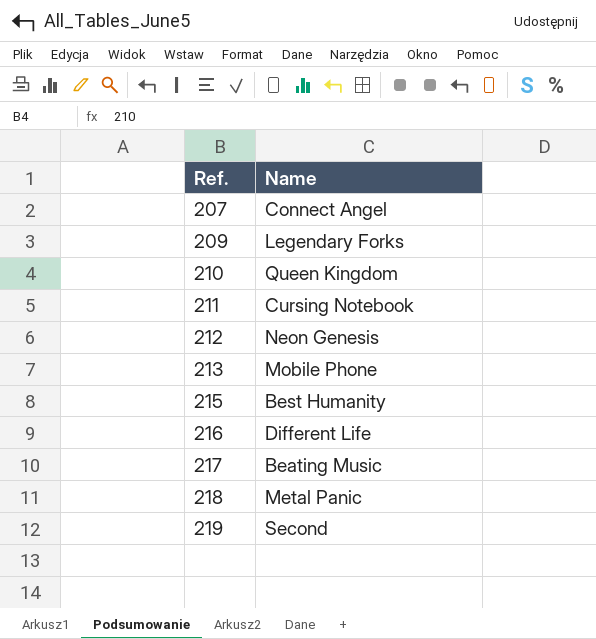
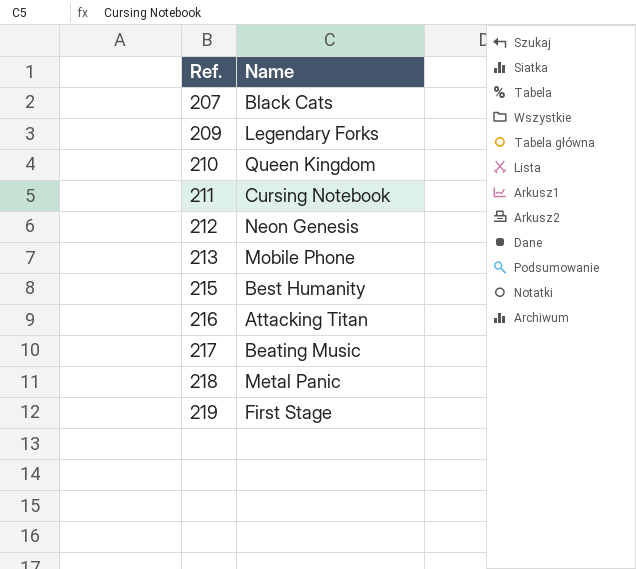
207 | Name: Connect Angel -> Black Cats
216 | Name: Different Life -> Attacking Titan
219 | Name: Second -> First Stage

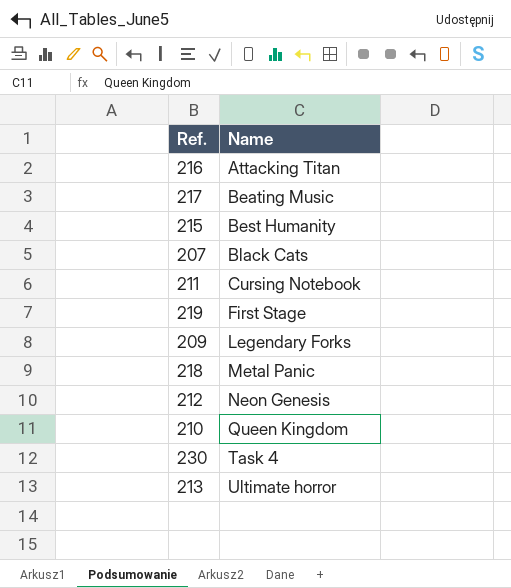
row order: Ref. ascending -> Name ascending
row 230: none -> Task 4
213 | Name: Mobile Phone -> Ultimate horror

